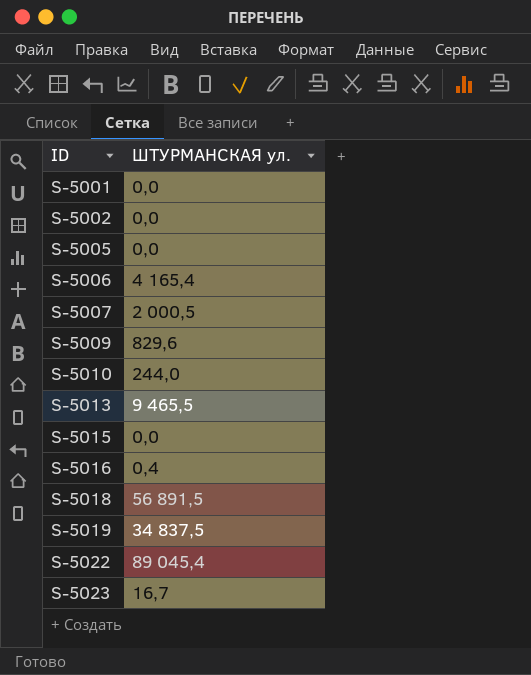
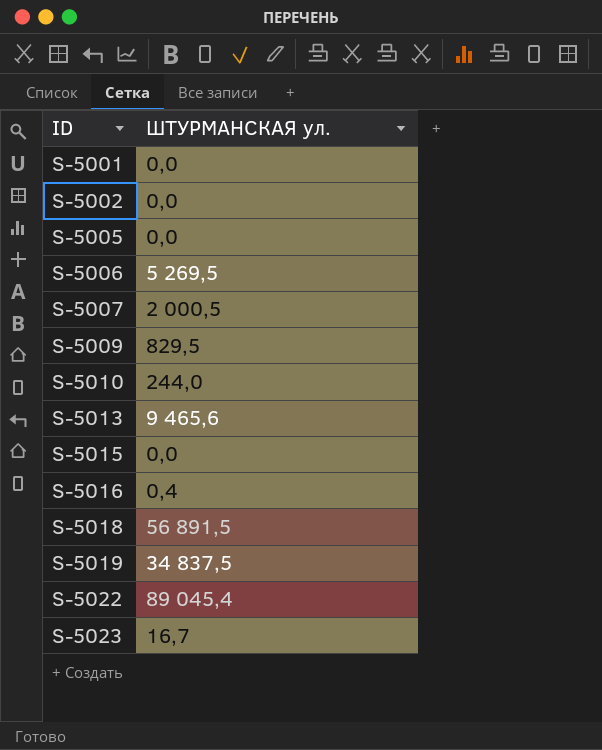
S-5006 | ШТУРМАНСКАЯ ул.: 4 165,4 -> 5 269,5
S-5009 | ШТУРМАНСКАЯ ул.: 829,6 -> 829,5
S-5013 | ШТУРМАНСКАЯ ул.: 9 465,5 -> 9 465,6

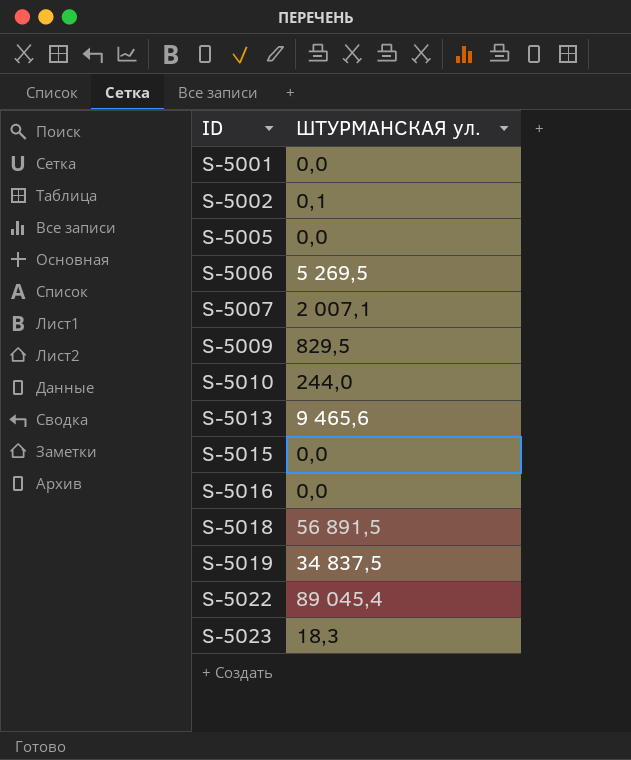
S-5002 | ШТУРМАНСКАЯ ул.: 0,0 -> 0,1
S-5007 | ШТУРМАНСКАЯ ул.: 2 000,5 -> 2 007,1
S-5016 | ШТУРМАНСКАЯ ул.: 0,4 -> 0,0
S-5023 | ШТУРМАНСКАЯ ул.: 16,7 -> 18,3

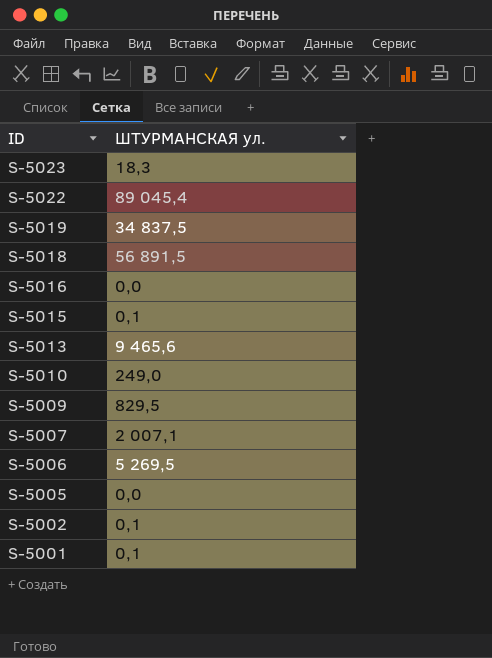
row order: ID ascending -> ID descending
S-5015 | ШТУРМАНСКАЯ ул.: 0,0 -> 0,1
S-5010 | ШТУРМАНСКАЯ ул.: 244,0 -> 249,0
S-5001 | ШТУРМАНСКАЯ ул.: 0,0 -> 0,1

